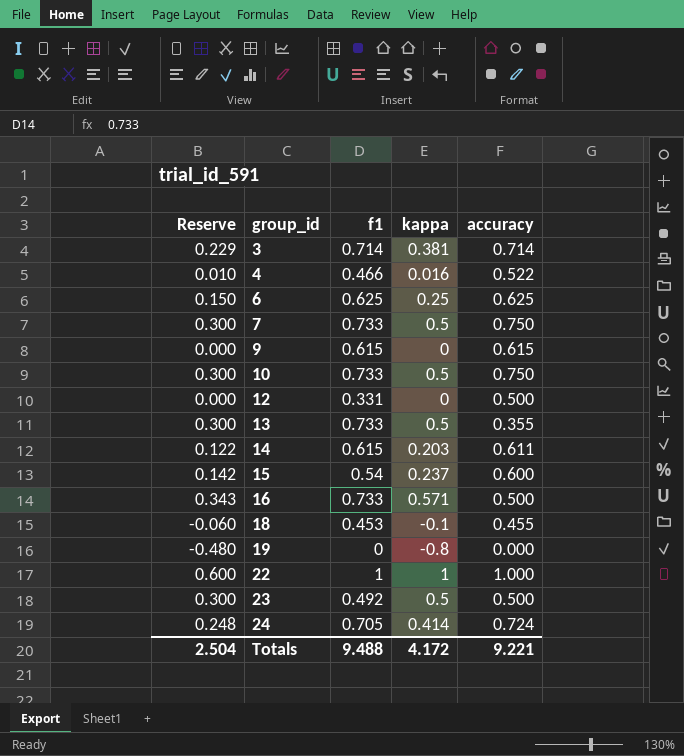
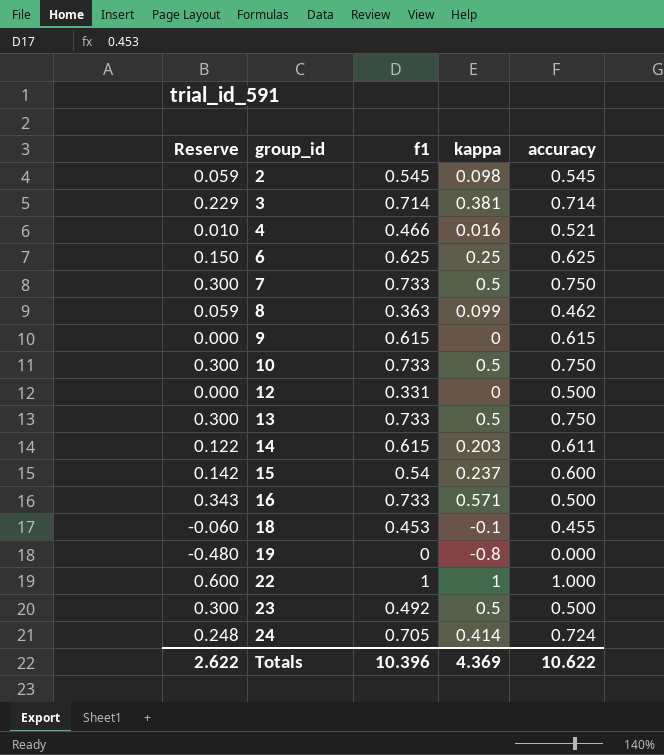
row 2: none -> 0.059 | 0.545 | 0.098 | 0.545
4 | accuracy: 0.522 -> 0.521
row 8: none -> 0.059 | 0.363 | 0.099 | 0.462
13 | accuracy: 0.355 -> 0.750
Totals | Reserve: 2.504 -> 2.622
Totals | f1: 9.488 -> 10.396
Totals | kappa: 4.172 -> 4.369
Totals | accuracy: 9.221 -> 10.622

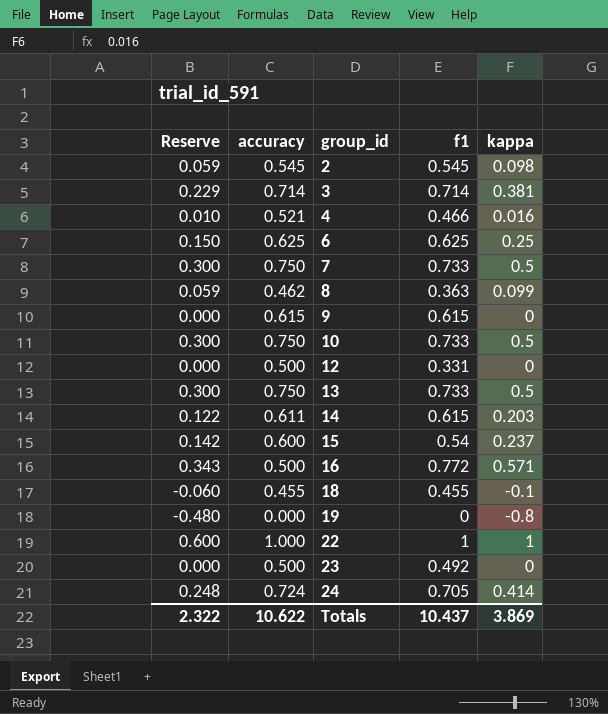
column accuracy | position: 5 -> 2
16 | f1: 0.733 -> 0.772
18 | f1: 0.453 -> 0.455
23 | Reserve: 0.300 -> 0.000
23 | kappa: 0.5 -> 0
Totals | Reserve: 2.622 -> 2.322
Totals | f1: 10.396 -> 10.437
Totals | kappa: 4.369 -> 3.869

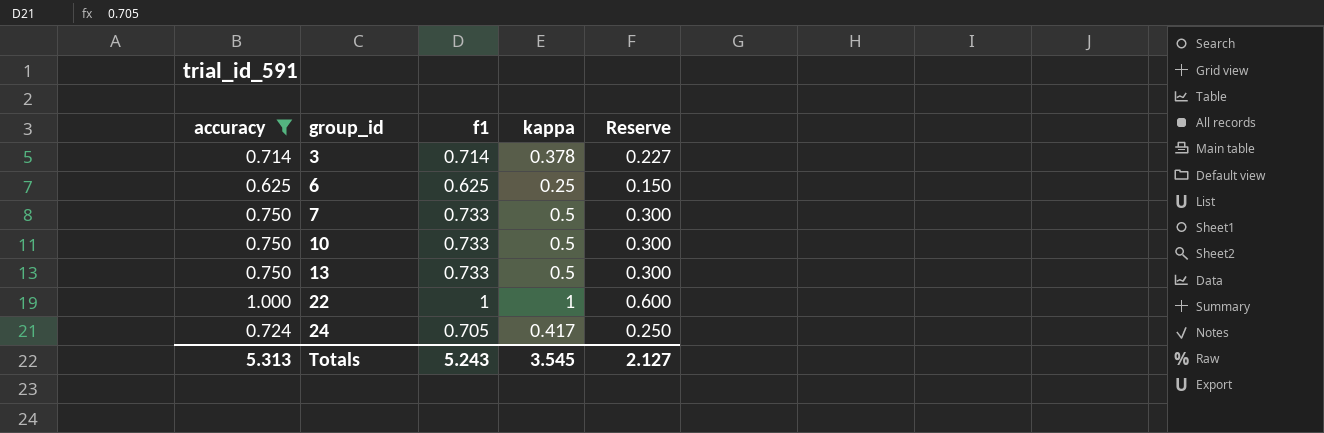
filter: none -> accuracy >= 0.625
column Reserve | position: 1 -> 5
3 | kappa: 0.381 -> 0.378
3 | Reserve: 0.229 -> 0.227
24 | kappa: 0.414 -> 0.417
24 | Reserve: 0.248 -> 0.250
Totals | accuracy: 10.622 -> 5.313
Totals | f1: 10.437 -> 5.243
Totals | kappa: 3.869 -> 3.545
Totals | Reserve: 2.322 -> 2.127

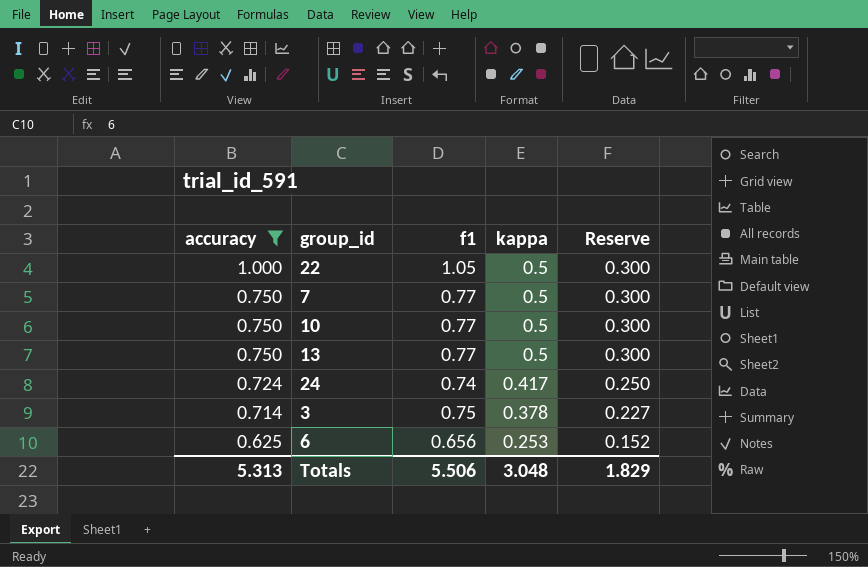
row order: group_id ascending -> accuracy descending
22 | f1: 1 -> 1.05
22 | kappa: 1 -> 0.5
22 | Reserve: 0.600 -> 0.300
7 | f1: 0.733 -> 0.77
10 | f1: 0.733 -> 0.77
13 | f1: 0.733 -> 0.77
24 | f1: 0.705 -> 0.74
3 | f1: 0.714 -> 0.75
6 | f1: 0.625 -> 0.656
6 | kappa: 0.25 -> 0.253
6 | Reserve: 0.150 -> 0.152
Totals | f1: 5.243 -> 5.506
Totals | kappa: 3.545 -> 3.048
Totals | Reserve: 2.127 -> 1.829

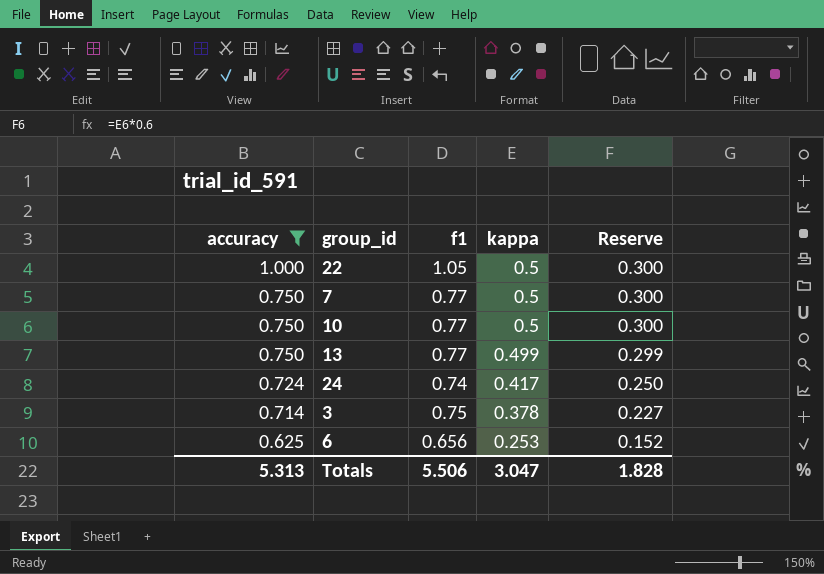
13 | kappa: 0.5 -> 0.499
13 | Reserve: 0.300 -> 0.299
Totals | kappa: 3.048 -> 3.047
Totals | Reserve: 1.829 -> 1.828

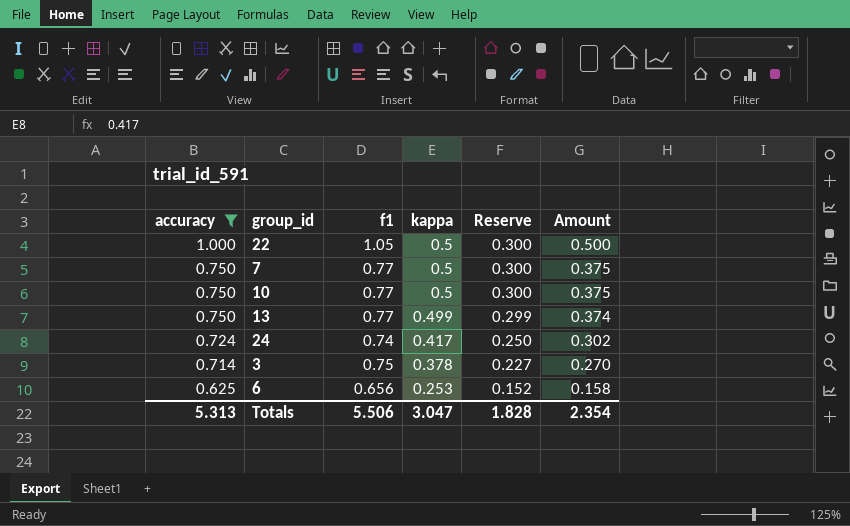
column Amount | formula: none -> [accuracy] * [kappa]

